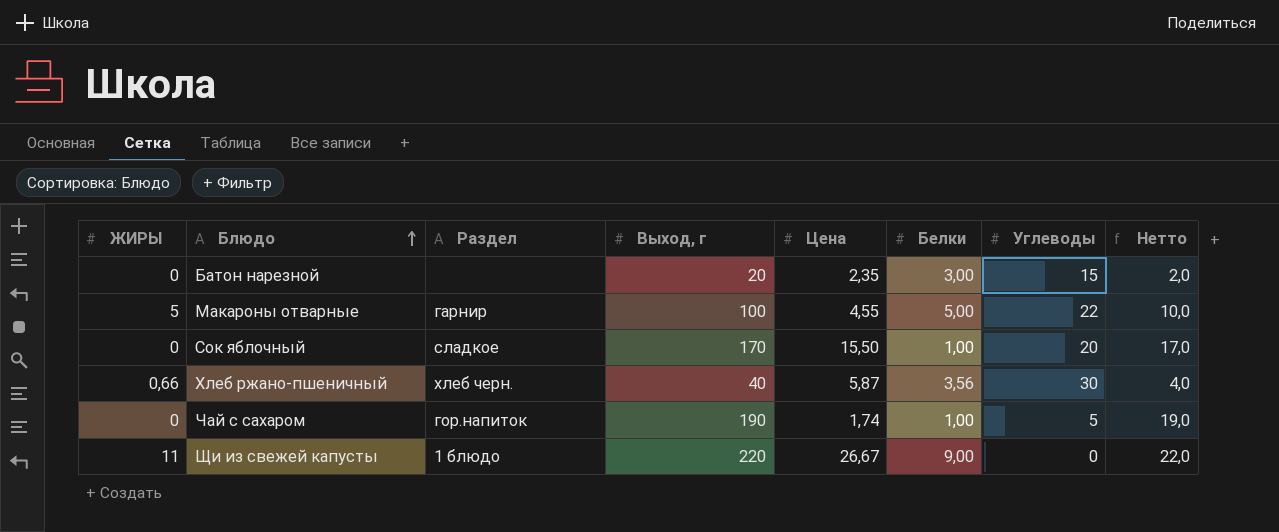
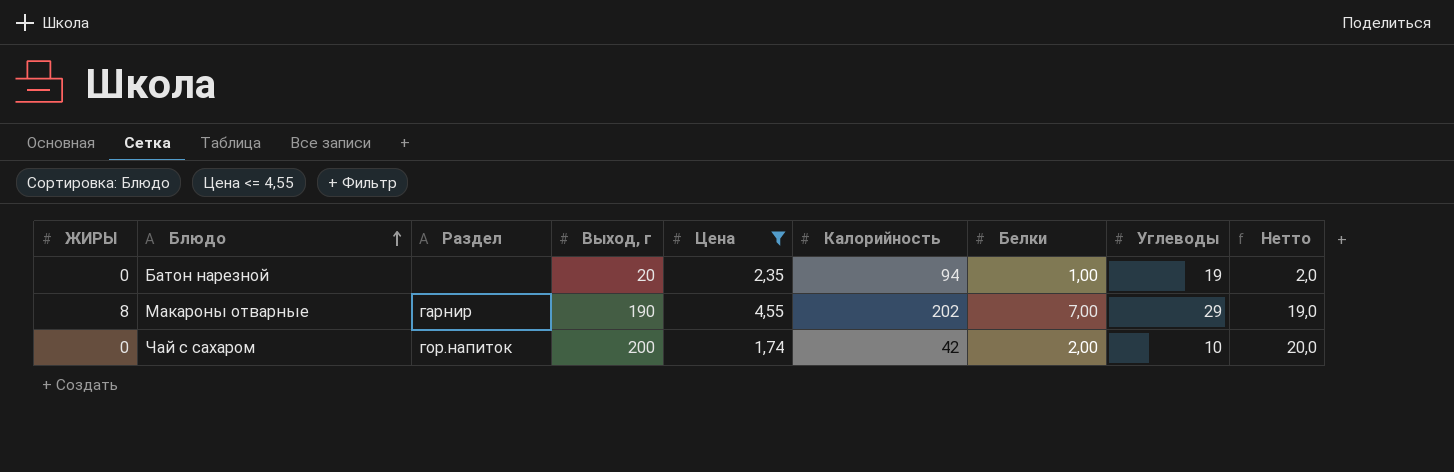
filter: none -> Цена <= 4,55
column Калорийность | position: none -> 6
Батон нарезной | Белки: 3,00 -> 1,00
Батон нарезной | Углеводы: 15 -> 19
Макароны отварные | ЖИРЫ: 5 -> 8
Макароны отварные | Выход, г: 100 -> 190
Макароны отварные | Белки: 5,00 -> 7,00
Макароны отварные | Углеводы: 22 -> 29
Макароны отварные | Нетто: 10,0 -> 19,0
Чай с сахаром | Выход, г: 190 -> 200
Чай с сахаром | Белки: 1,00 -> 2,00
Чай с сахаром | Углеводы: 5 -> 10
Чай с сахаром | Нетто: 19,0 -> 20,0

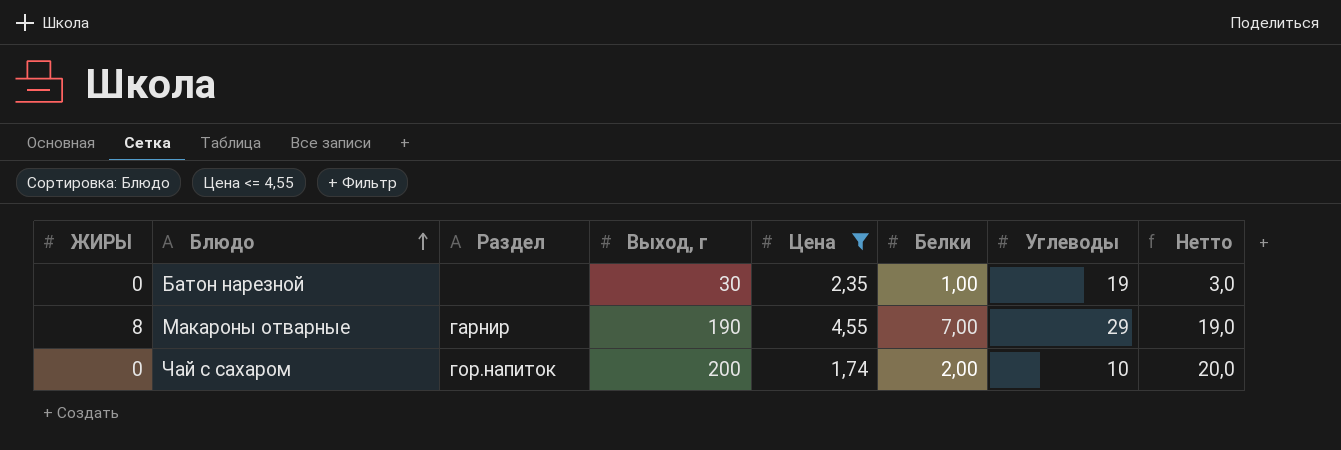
column Калорийность | position: 6 -> none
Батон нарезной | Выход, г: 20 -> 30
Батон нарезной | Нетто: 2,0 -> 3,0

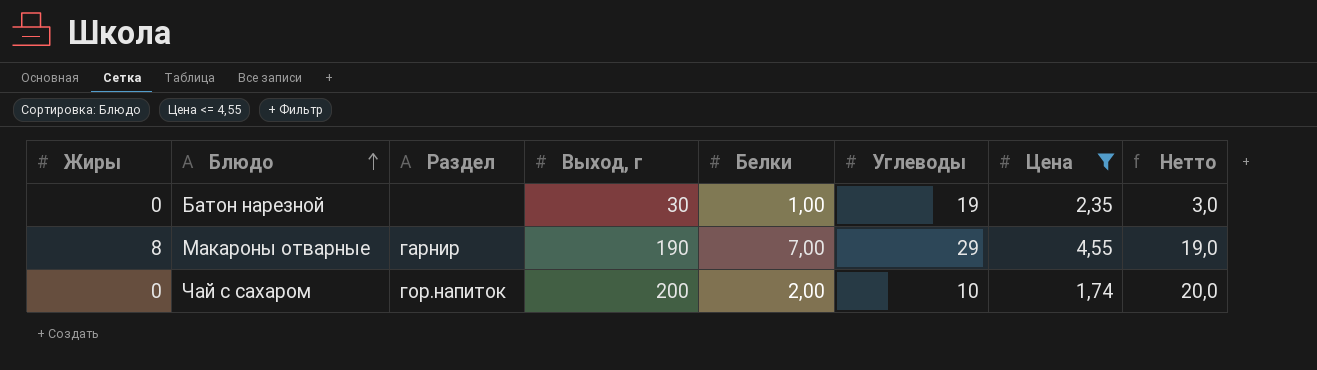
column name: ЖИРЫ -> Жиры
column Цена | position: 5 -> 7

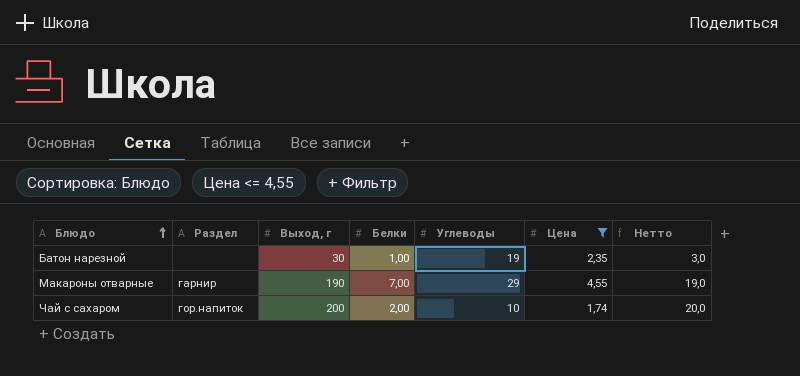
column Жиры | position: 1 -> none

